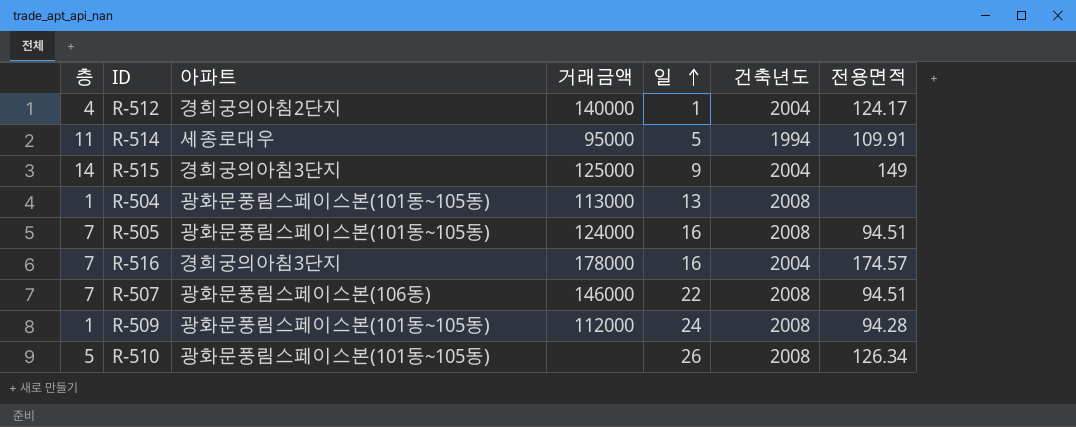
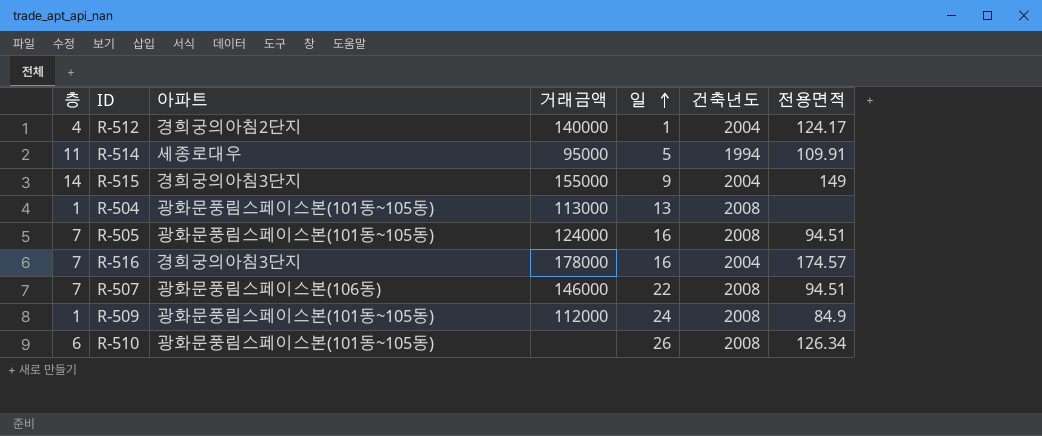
R-515 | 거래금액: 125000 -> 155000
R-509 | 전용면적: 94.28 -> 84.9
R-510 | 층: 5 -> 6

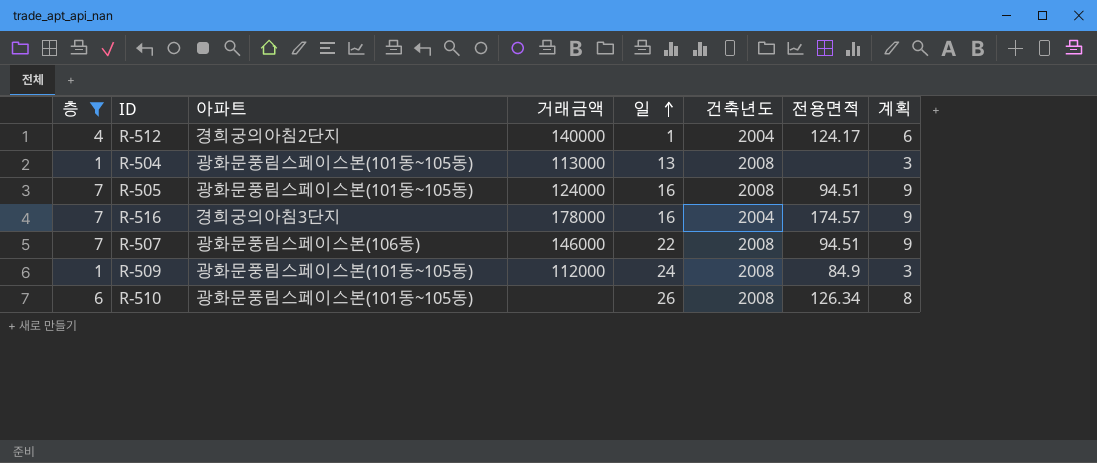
filter: none -> 층 <= 7
column 계획 | formula: none -> [층] + 2

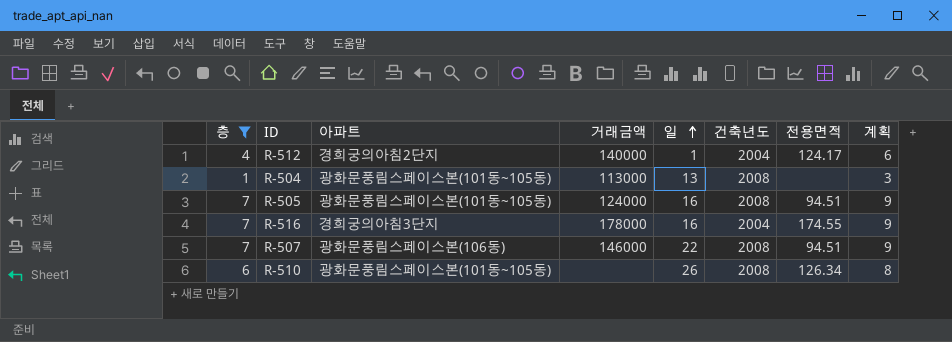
row R-509: 1 | 광화문풍림스페이스본(101동~105동) | 112000 | 24 | 2008 | 84.9 | 3 -> none
R-516 | 전용면적: 174.57 -> 174.55

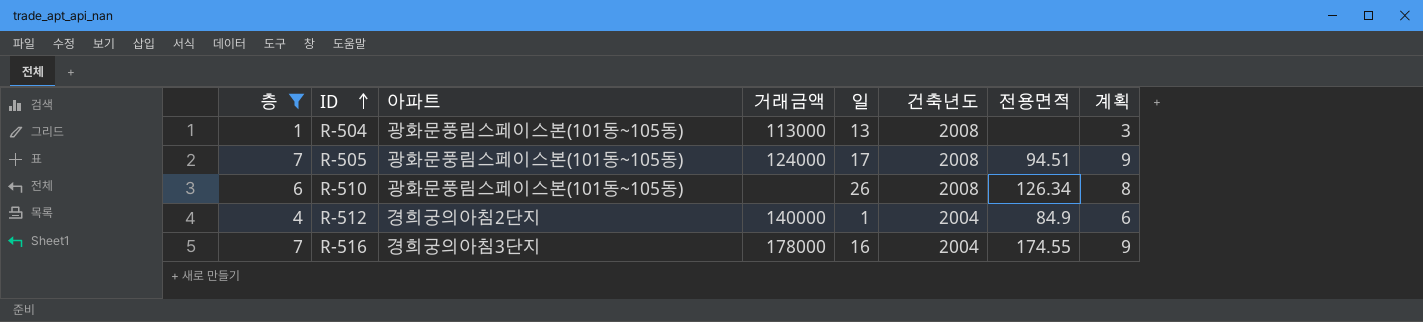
row order: 일 ascending -> ID ascending
row R-507: 7 | 광화문풍림스페이스본(106동) | 146000 | 22 | 2008 | 94.51 | 9 -> none
R-505 | 일: 16 -> 17
R-512 | 전용면적: 124.17 -> 84.9

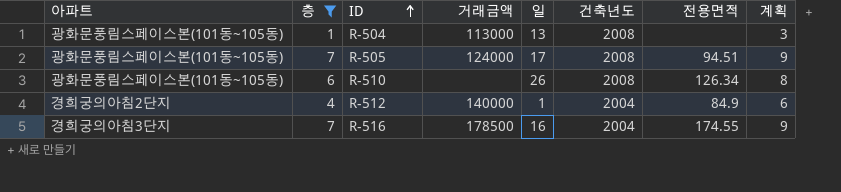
column 아파트 | position: 3 -> 1
R-516 | 거래금액: 178000 -> 178500

